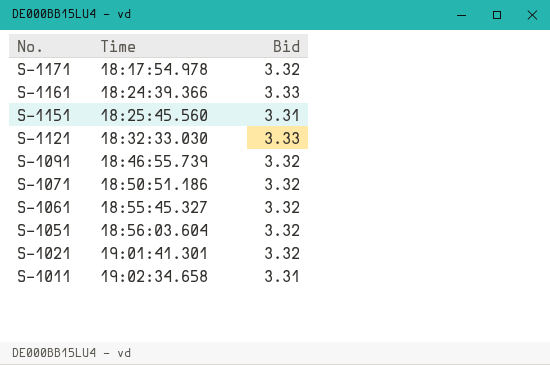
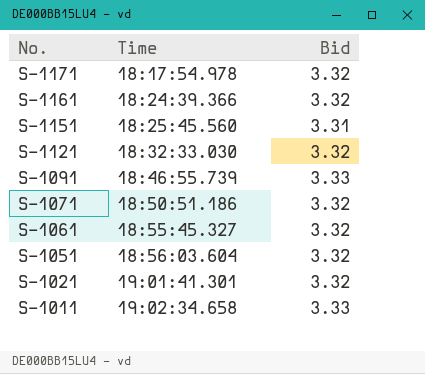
S-1161 | Bid: 3.33 -> 3.32
S-1121 | Bid: 3.33 -> 3.32
S-1091 | Bid: 3.32 -> 3.33
S-1011 | Bid: 3.31 -> 3.33

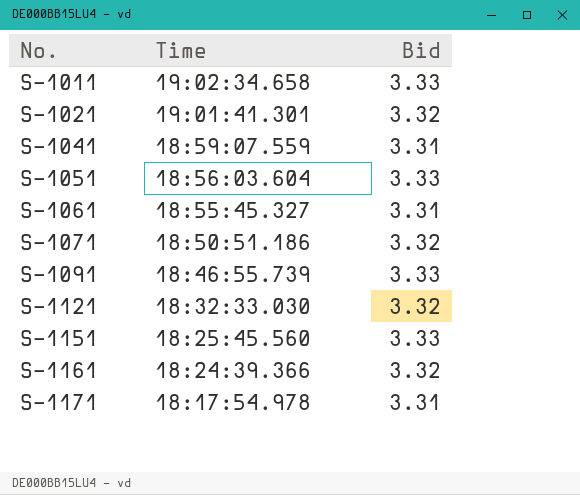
row order: No. descending -> No. ascending
row S-1041: none -> 18:59:07.559 | 3.31
S-1051 | Bid: 3.32 -> 3.33
S-1061 | Bid: 3.32 -> 3.31
S-1151 | Bid: 3.31 -> 3.33
S-1171 | Bid: 3.32 -> 3.31

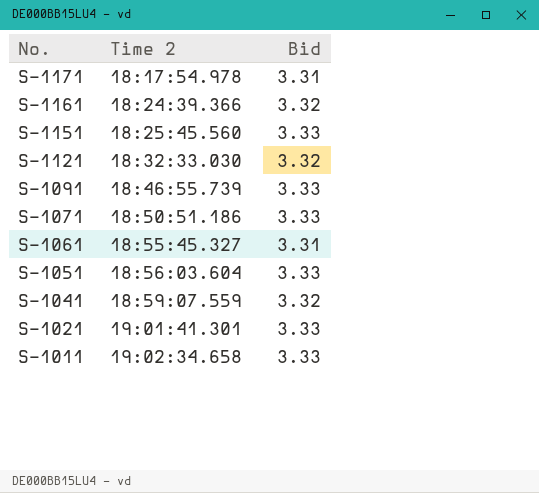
row order: No. ascending -> No. descending
column name: Time -> Time 2
S-1071 | Bid: 3.32 -> 3.33
S-1041 | Bid: 3.31 -> 3.32
S-1021 | Bid: 3.32 -> 3.33

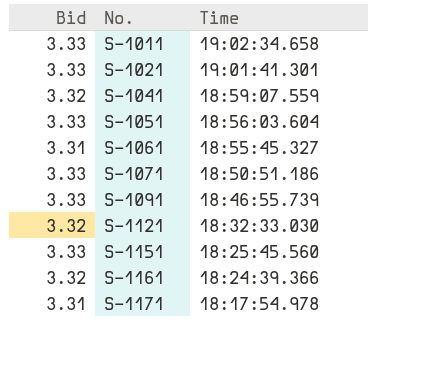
row order: No. descending -> No. ascending
column Bid | position: 3 -> 1
column name: Time 2 -> Time

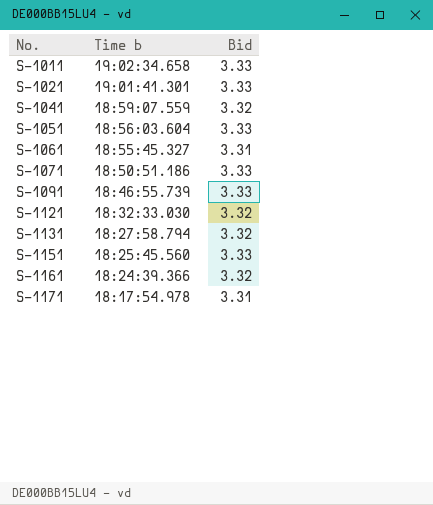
column name: Time -> Time b
column Bid | position: 1 -> 3
row S-1131: none -> 18:27:58.794 | 3.32

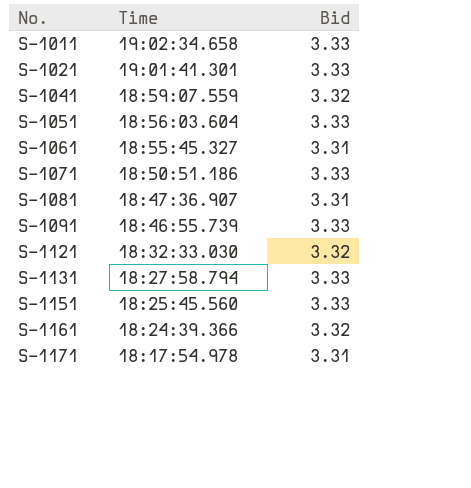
column name: Time b -> Time
row S-1081: none -> 18:47:36.907 | 3.31
S-1131 | Bid: 3.32 -> 3.33

